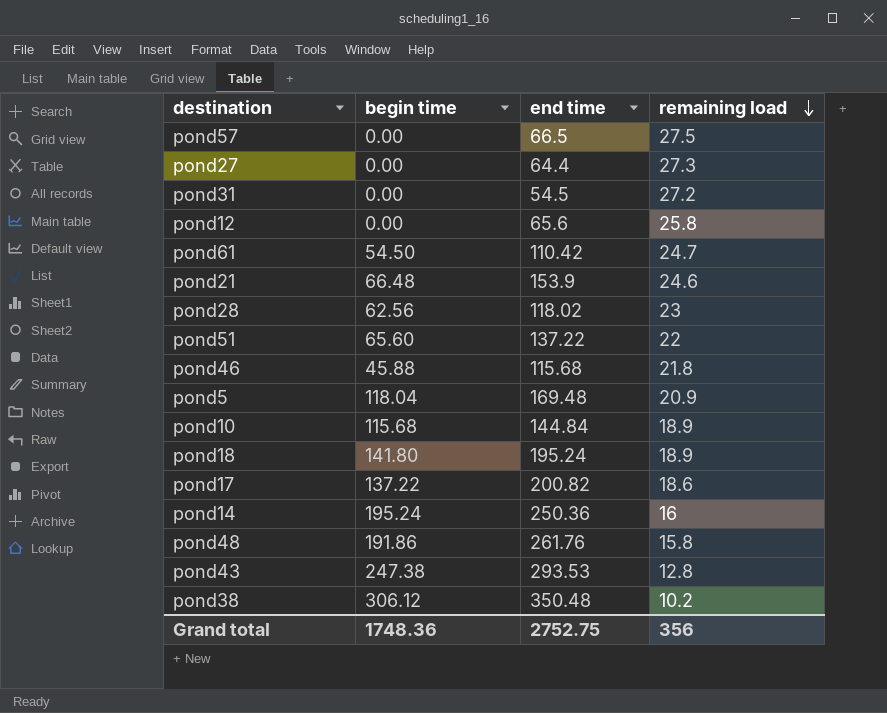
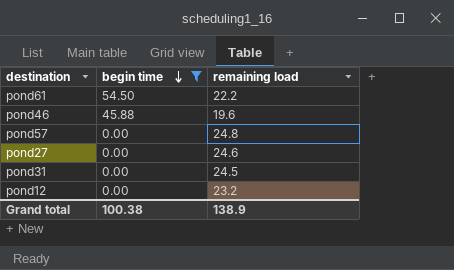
filter: none -> begin time <= 54.50
row order: remaining load descending -> begin time descending
column end time | position: 3 -> none
pond61 | remaining load: 24.7 -> 22.2
pond46 | remaining load: 21.8 -> 19.6
pond57 | remaining load: 27.5 -> 24.8
pond27 | remaining load: 27.3 -> 24.6
pond31 | remaining load: 27.2 -> 24.5
pond12 | remaining load: 25.8 -> 23.2
Grand total | begin time: 1748.36 -> 100.38
Grand total | remaining load: 356 -> 138.9

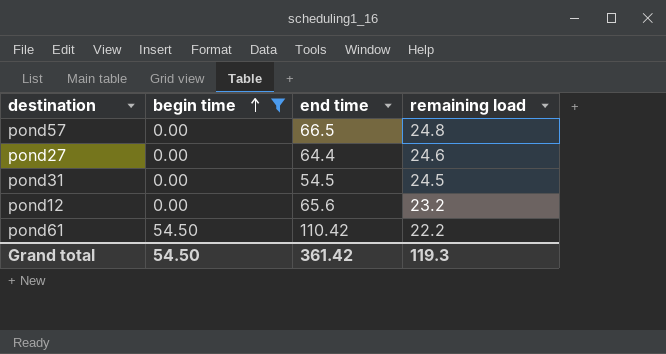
row order: begin time descending -> begin time ascending
column end time | position: none -> 3
row pond46: 45.88 | 19.6 -> none
Grand total | begin time: 100.38 -> 54.50
Grand total | remaining load: 138.9 -> 119.3

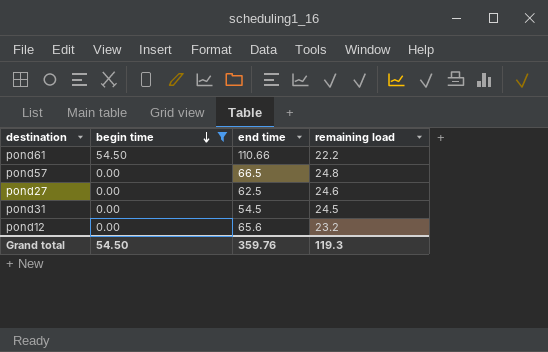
row order: begin time ascending -> begin time descending
pond61 | end time: 110.42 -> 110.66
pond27 | end time: 64.4 -> 62.5
Grand total | end time: 361.42 -> 359.76

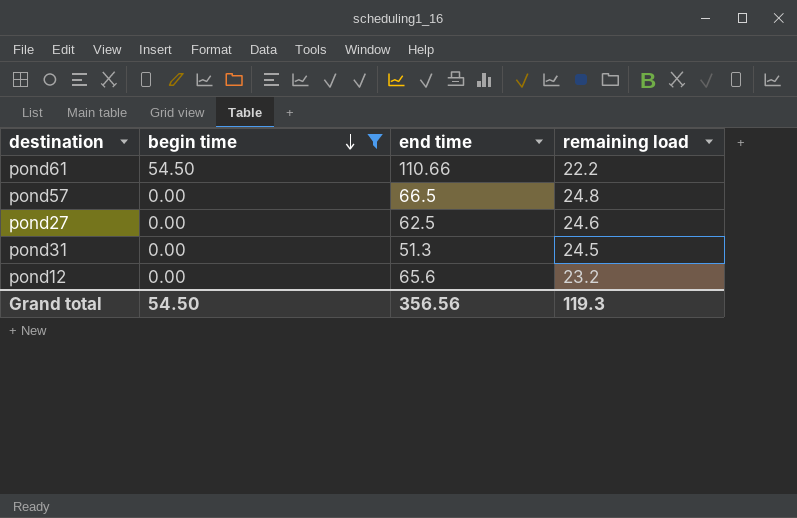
pond31 | end time: 54.5 -> 51.3
Grand total | end time: 359.76 -> 356.56

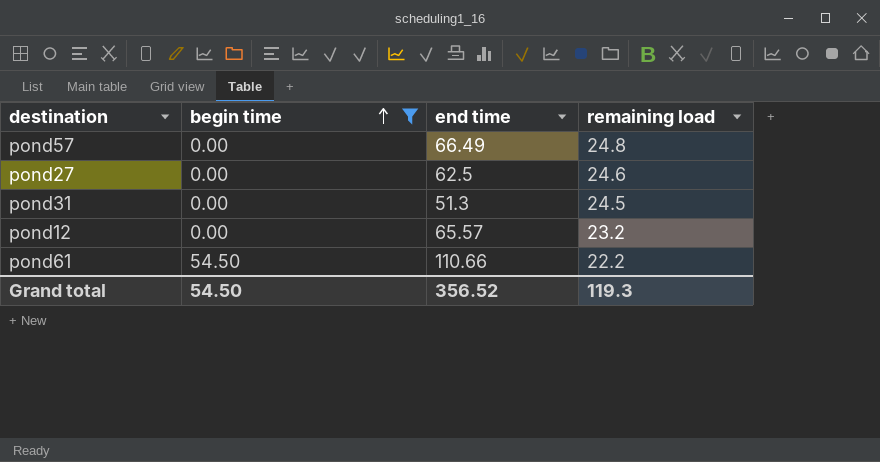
row order: begin time descending -> begin time ascending
pond57 | end time: 66.5 -> 66.49
pond12 | end time: 65.6 -> 65.57
Grand total | end time: 356.56 -> 356.52

